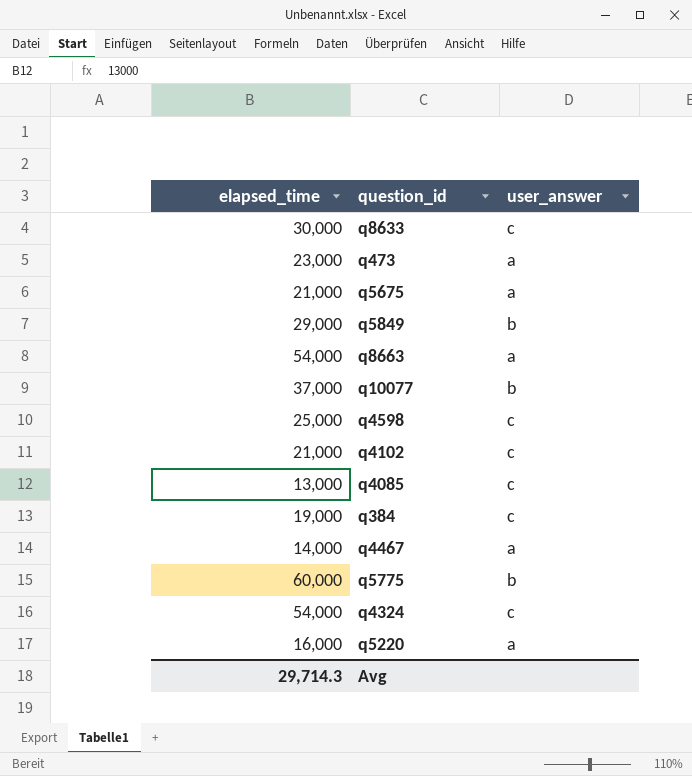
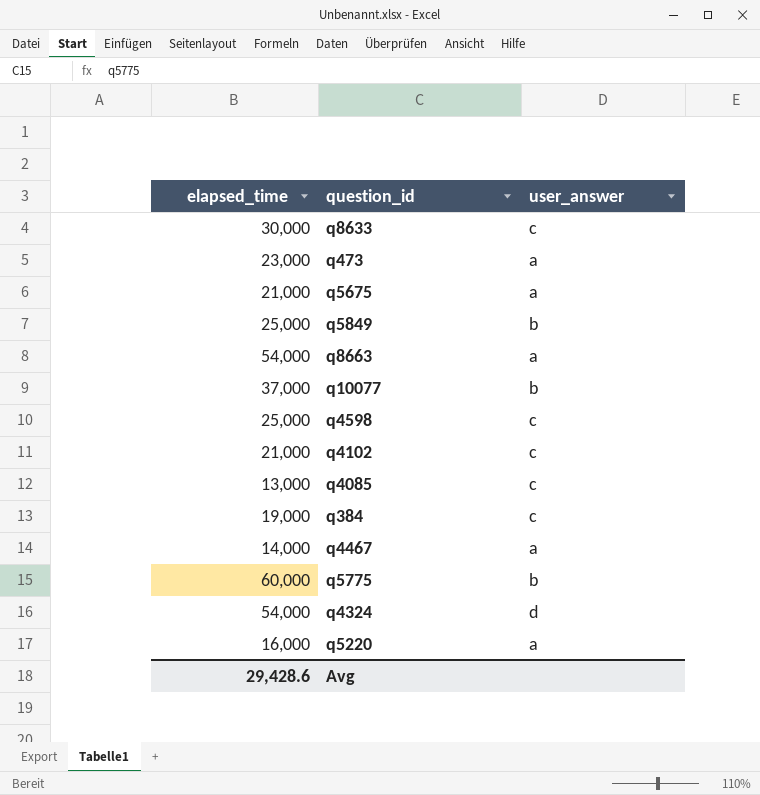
q5849 | elapsed_time: 29,000 -> 25,000
q4324 | user_answer: c -> d
Avg | elapsed_time: 29,714.3 -> 29,428.6

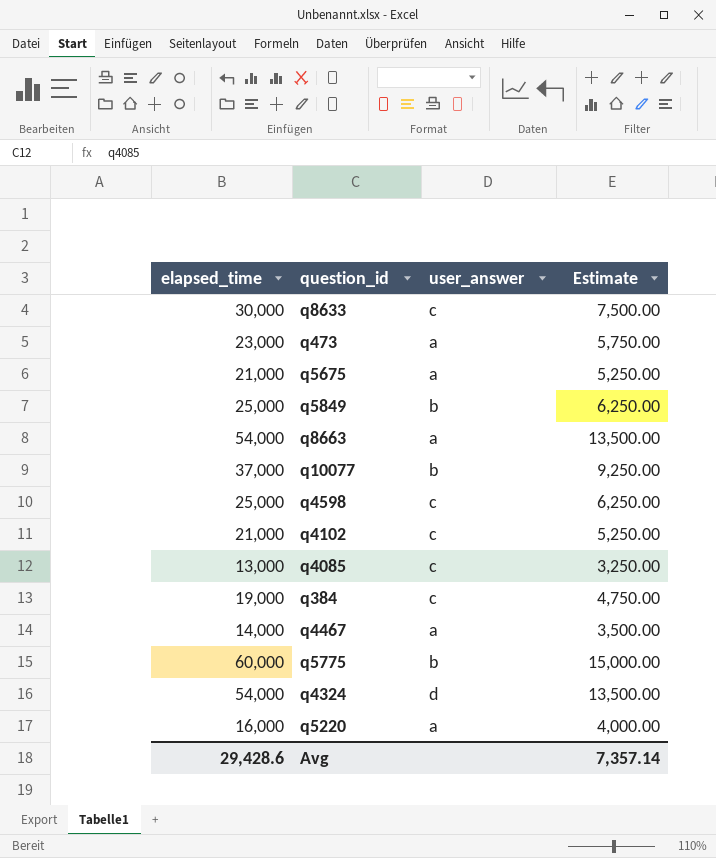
column Estimate | formula: none -> [elapsed_time] * 0.25

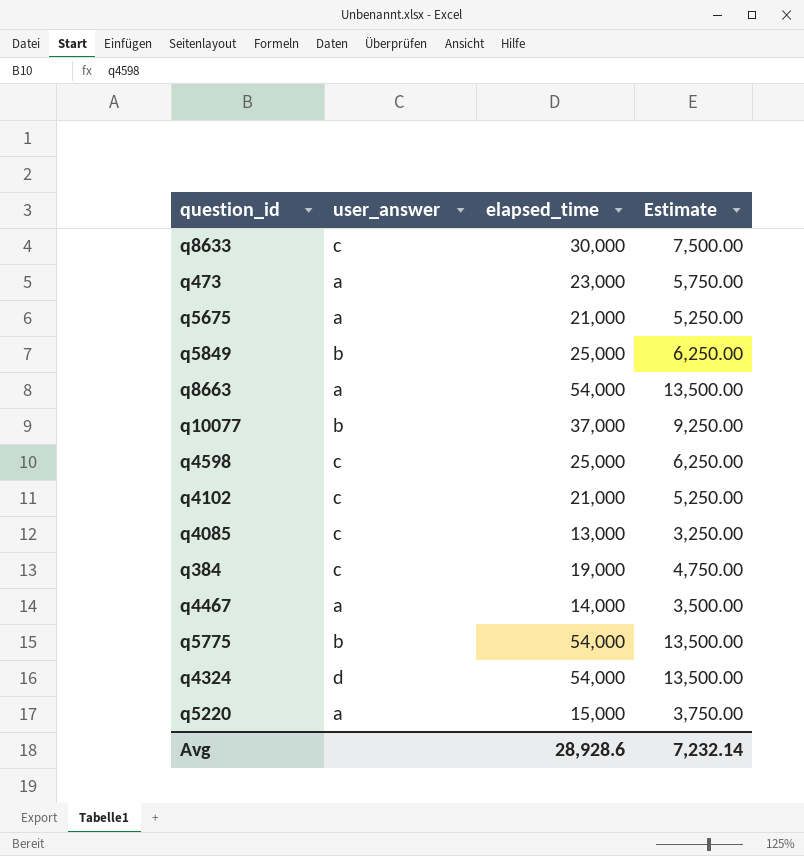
column elapsed_time | position: 1 -> 3
q5775 | elapsed_time: 60,000 -> 54,000
q5775 | Estimate: 15,000.00 -> 13,500.00
q5220 | elapsed_time: 16,000 -> 15,000
q5220 | Estimate: 4,000.00 -> 3,750.00
Avg | elapsed_time: 29,428.6 -> 28,928.6
Avg | Estimate: 7,357.14 -> 7,232.14

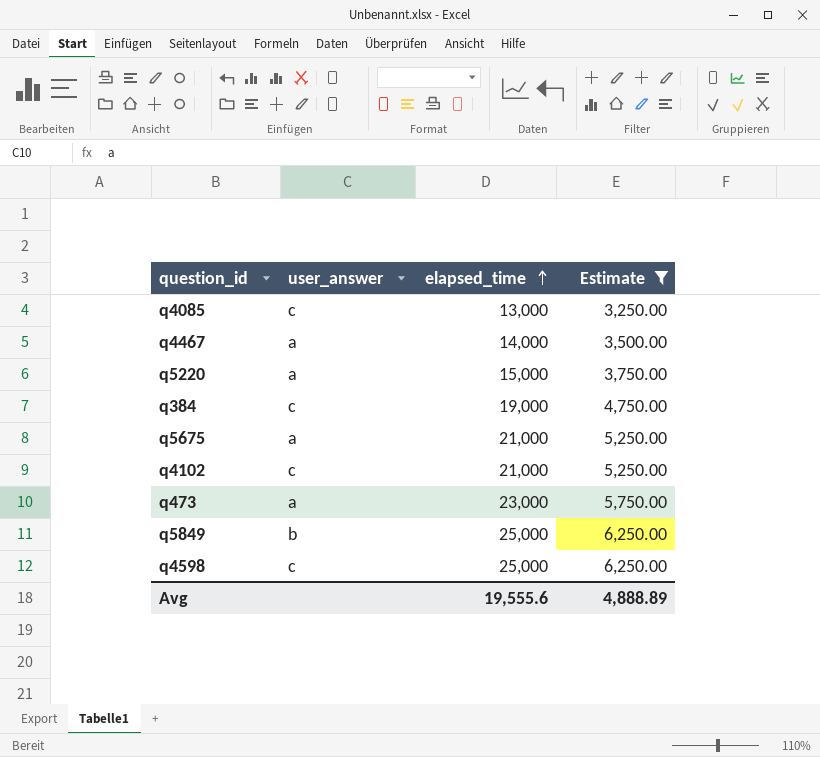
filter: none -> Estimate <= 6,250.00
row order: none -> elapsed_time ascending
Avg | elapsed_time: 28,928.6 -> 19,555.6
Avg | Estimate: 7,232.14 -> 4,888.89

